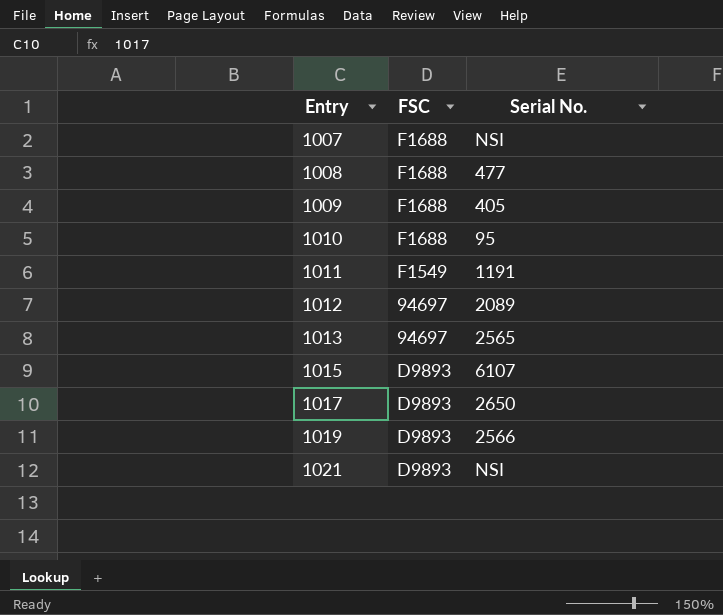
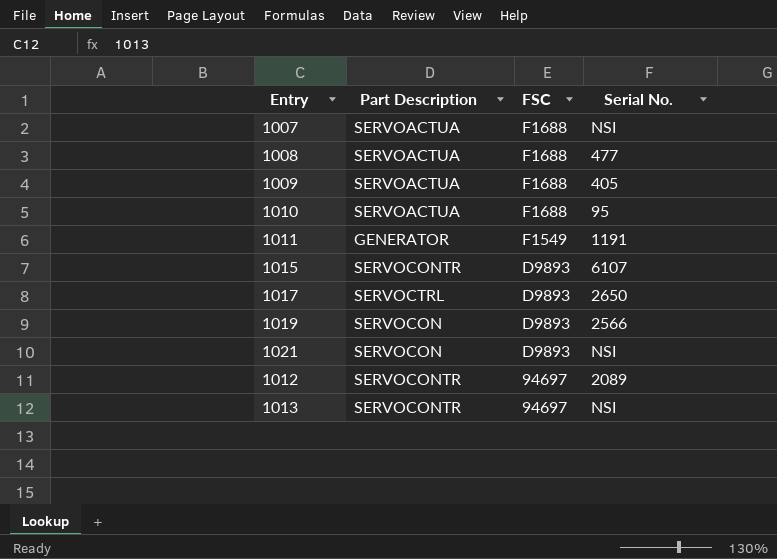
row order: Entry ascending -> FSC descending
column Part Description | position: none -> 2
1013 | Serial No.: 2565 -> NSI

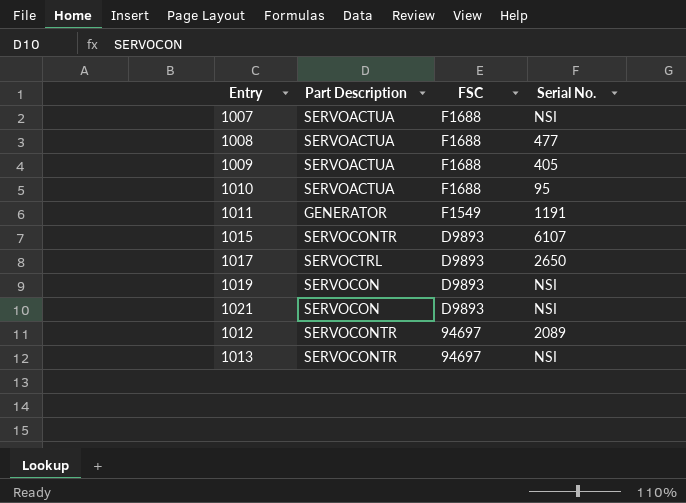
1019 | Serial No.: 2566 -> NSI

